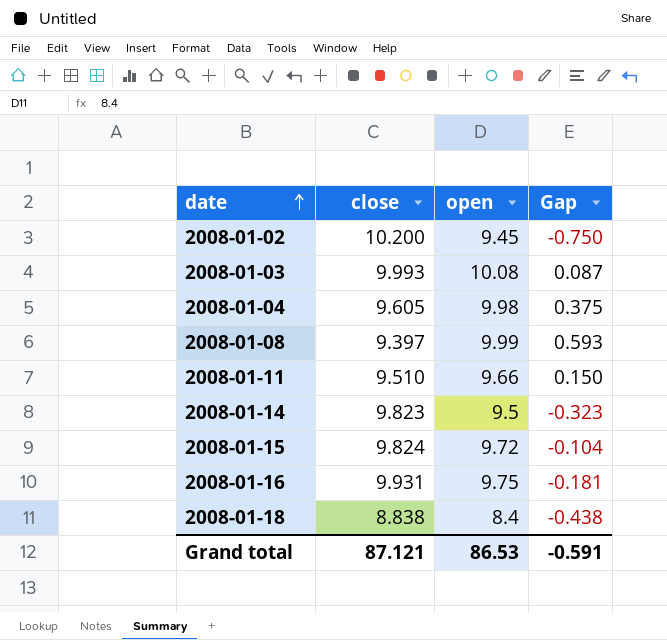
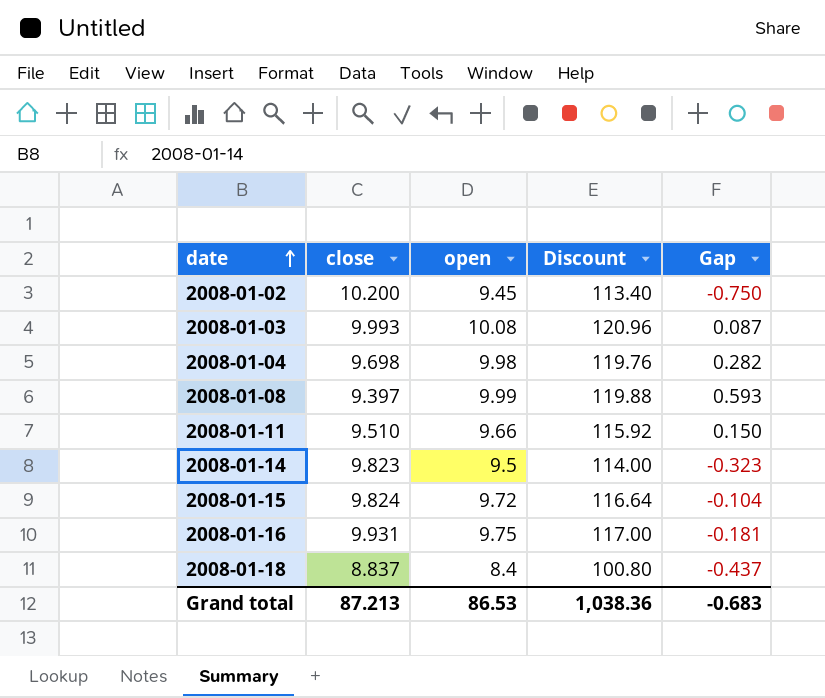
column Discount | formula: none -> [open] * 12
2008-01-04 | close: 9.605 -> 9.698
2008-01-04 | Gap: 0.375 -> 0.282
2008-01-18 | close: 8.838 -> 8.837
2008-01-18 | Gap: -0.438 -> -0.437
Grand total | close: 87.121 -> 87.213
Grand total | Gap: -0.591 -> -0.683

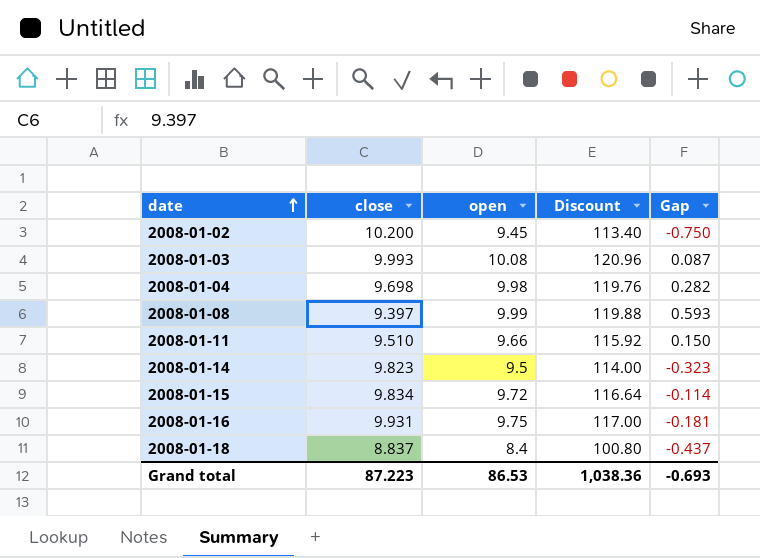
2008-01-15 | close: 9.824 -> 9.834
2008-01-15 | Gap: -0.104 -> -0.114
Grand total | close: 87.213 -> 87.223
Grand total | Gap: -0.683 -> -0.693

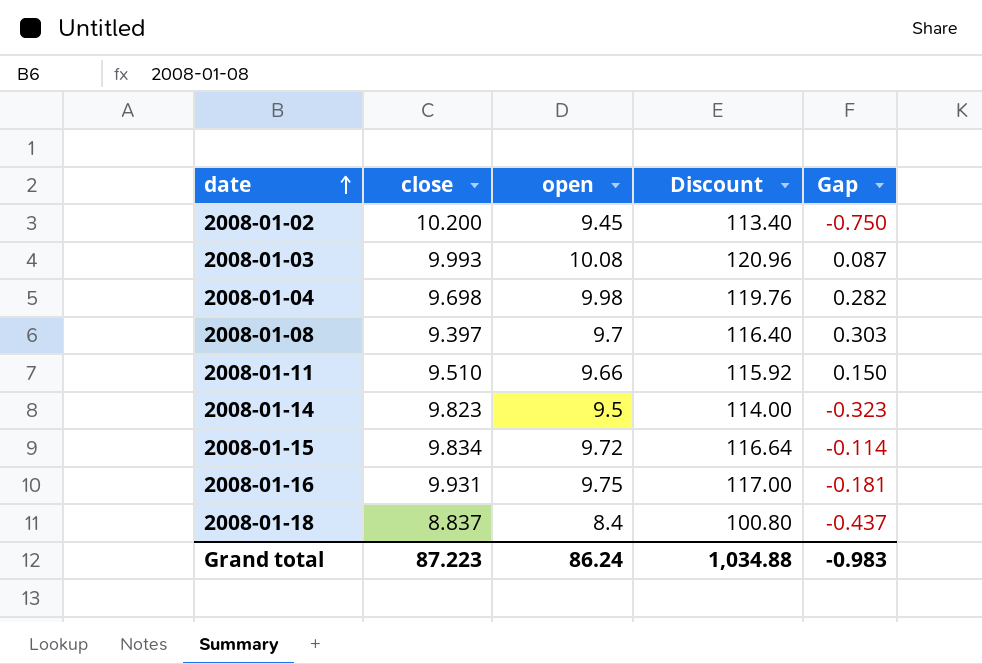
2008-01-08 | open: 9.99 -> 9.7
2008-01-08 | Discount: 119.88 -> 116.40
2008-01-08 | Gap: 0.593 -> 0.303
Grand total | open: 86.53 -> 86.24
Grand total | Discount: 1,038.36 -> 1,034.88
Grand total | Gap: -0.693 -> -0.983

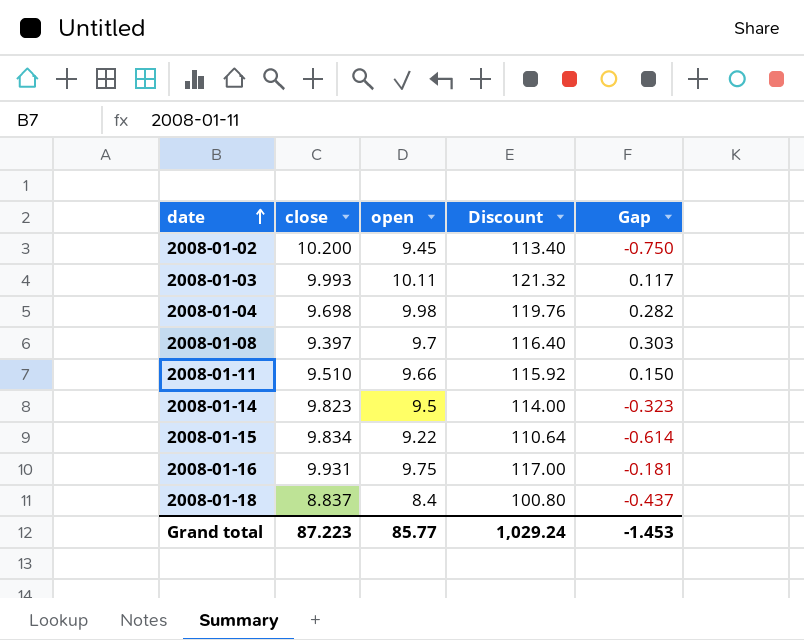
2008-01-03 | open: 10.08 -> 10.11
2008-01-03 | Discount: 120.96 -> 121.32
2008-01-03 | Gap: 0.087 -> 0.117
2008-01-15 | open: 9.72 -> 9.22
2008-01-15 | Discount: 116.64 -> 110.64
2008-01-15 | Gap: -0.114 -> -0.614
Grand total | open: 86.24 -> 85.77
Grand total | Discount: 1,034.88 -> 1,029.24
Grand total | Gap: -0.983 -> -1.453

